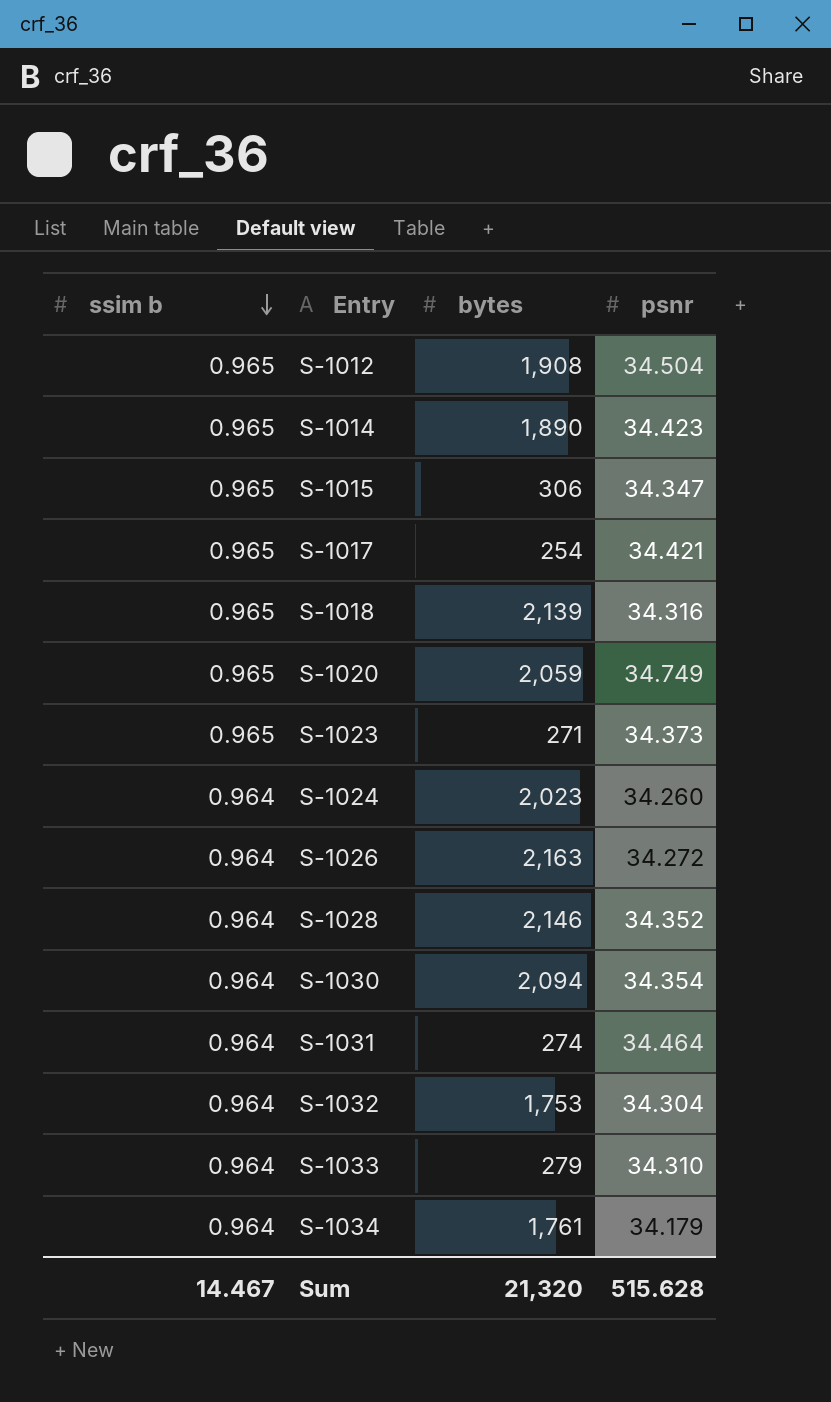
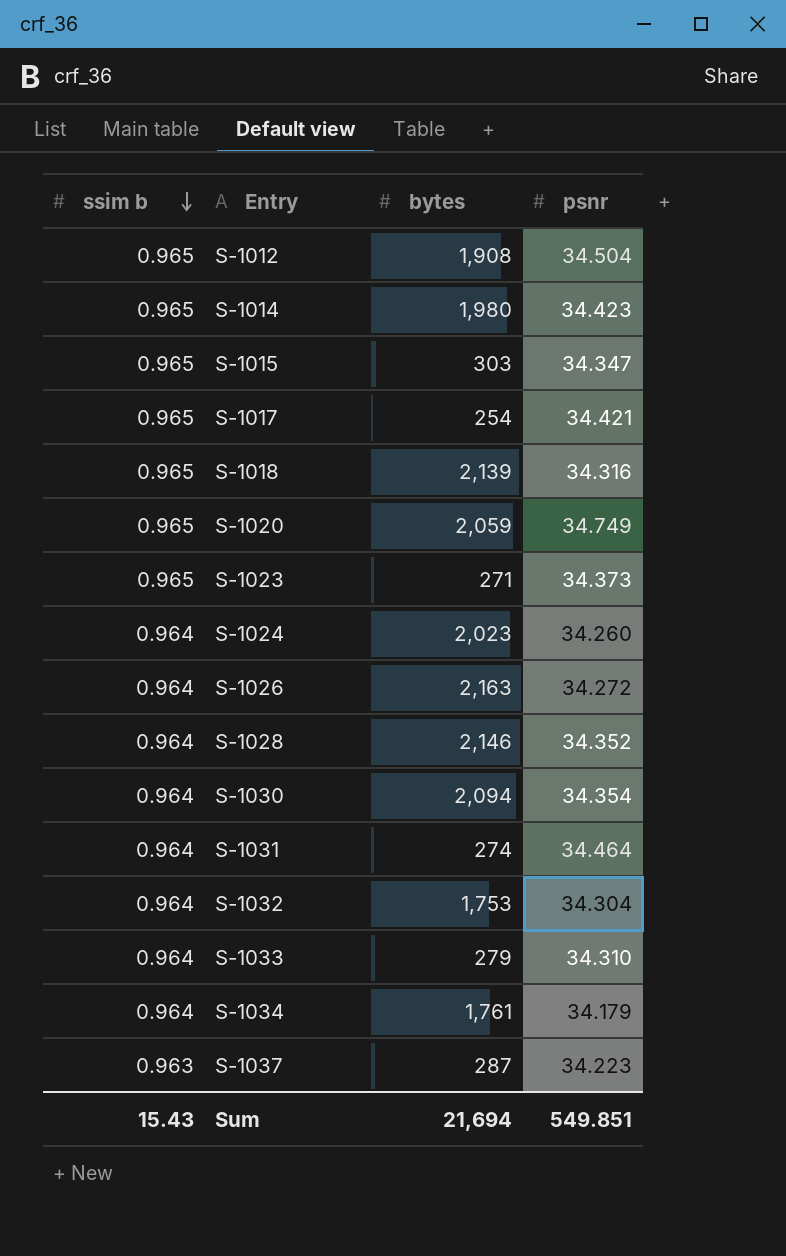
S-1014 | bytes: 1,890 -> 1,980
S-1015 | bytes: 306 -> 303
row S-1037: none -> 0.963 | 287 | 34.223
Sum | ssim b: 14.467 -> 15.43
Sum | bytes: 21,320 -> 21,694
Sum | psnr: 515.628 -> 549.851

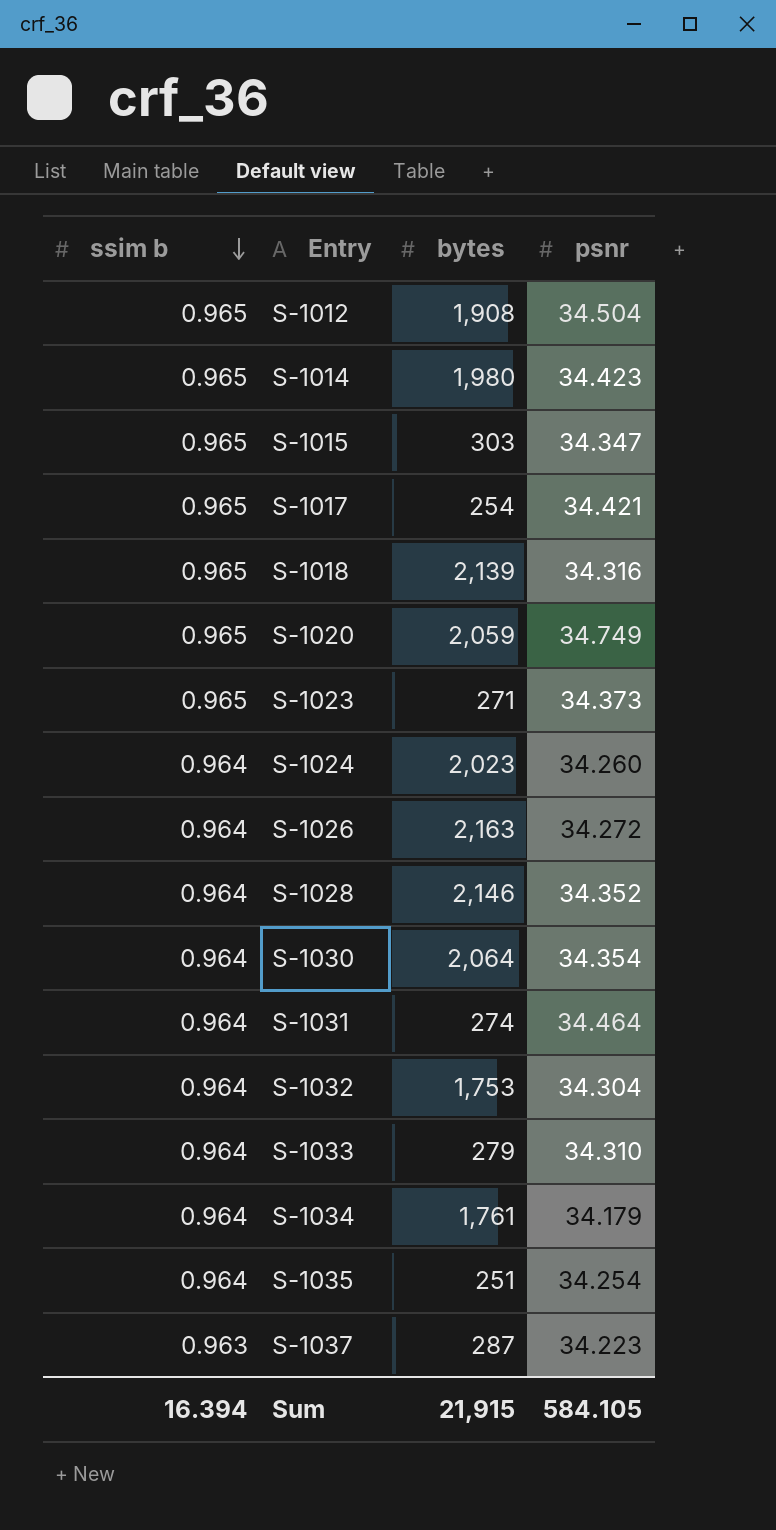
S-1030 | bytes: 2,094 -> 2,064
row S-1035: none -> 0.964 | 251 | 34.254
Sum | ssim b: 15.43 -> 16.394
Sum | bytes: 21,694 -> 21,915
Sum | psnr: 549.851 -> 584.105

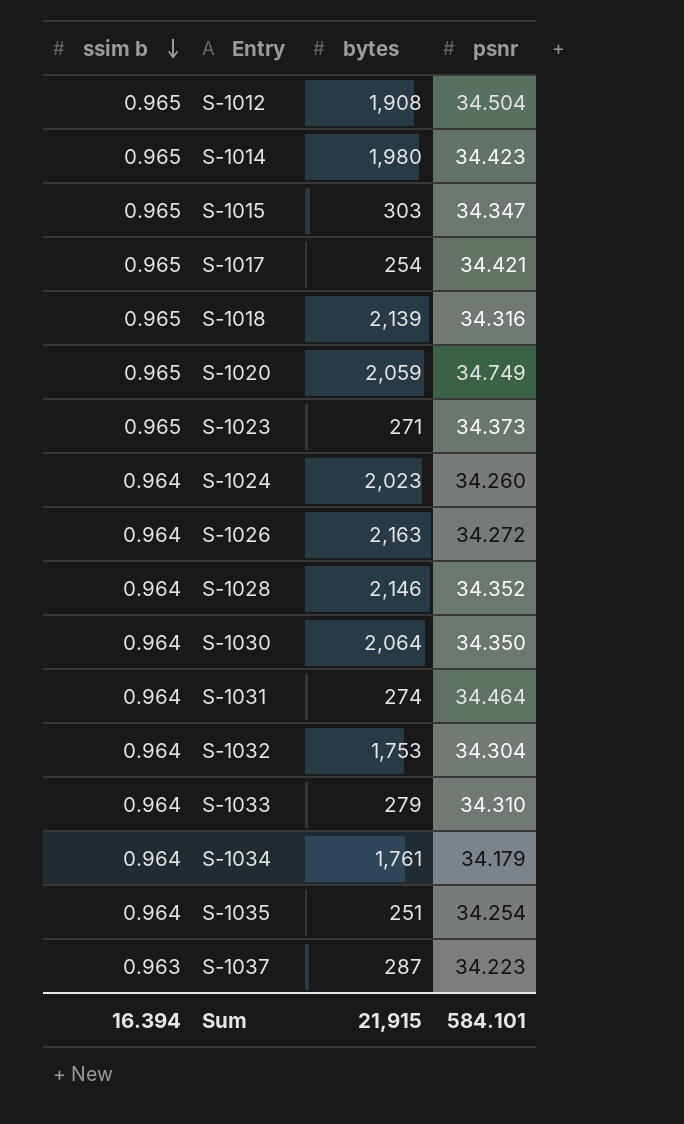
S-1030 | psnr: 34.354 -> 34.350
Sum | psnr: 584.105 -> 584.101

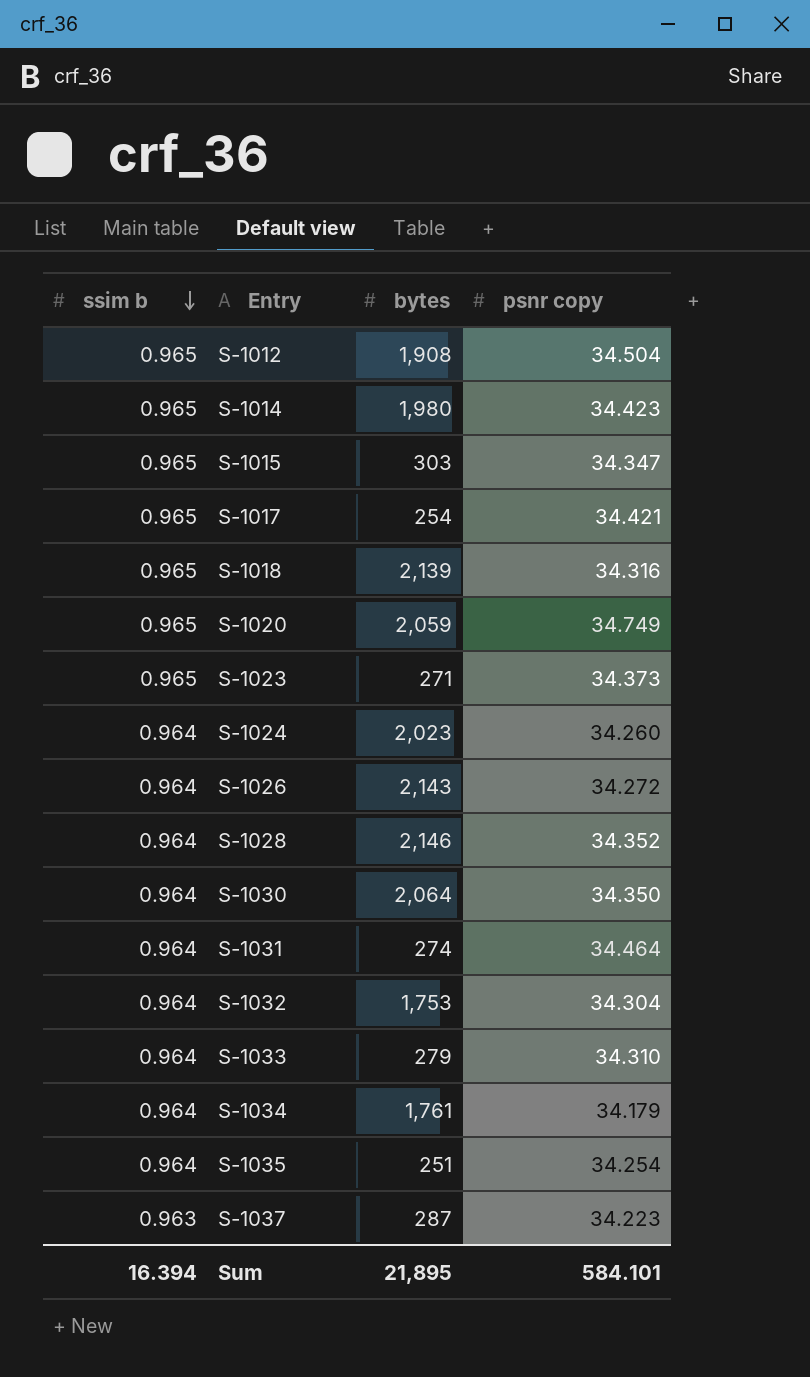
column name: psnr -> psnr copy
S-1026 | bytes: 2,163 -> 2,143
Sum | bytes: 21,915 -> 21,895

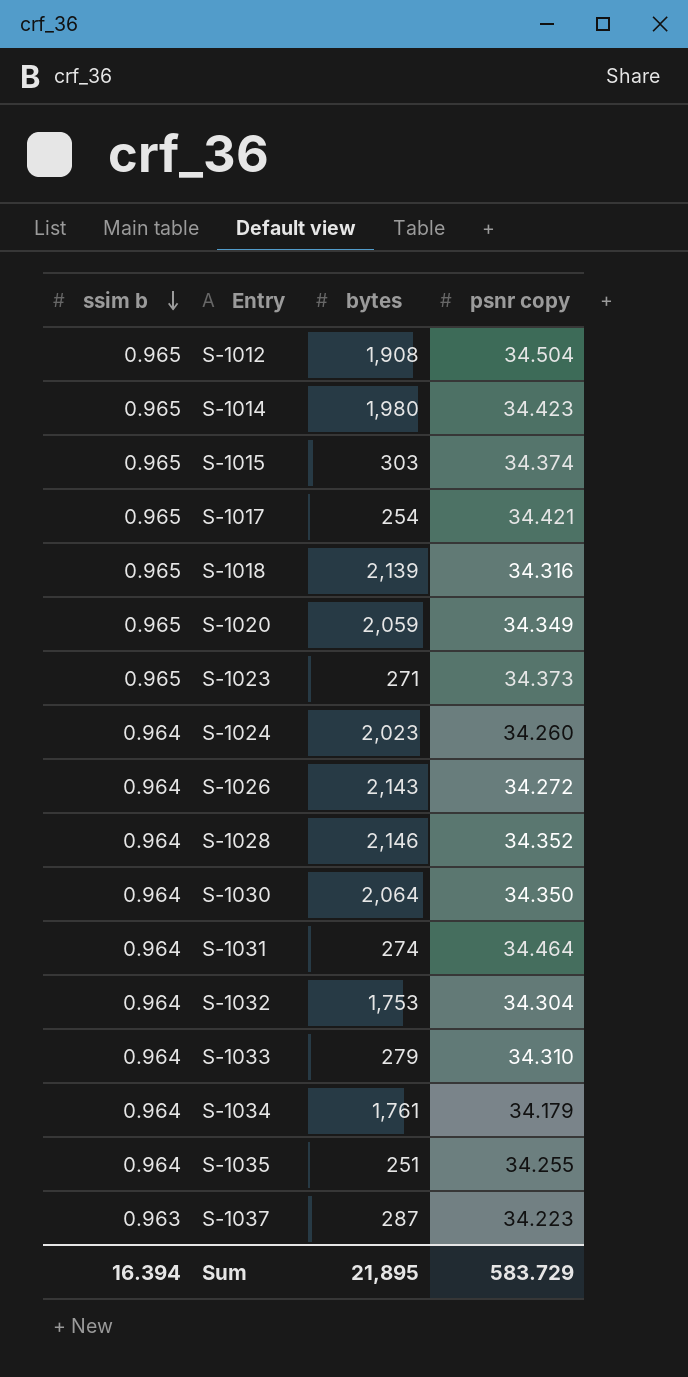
S-1015 | psnr copy: 34.347 -> 34.374
S-1020 | psnr copy: 34.749 -> 34.349
S-1035 | psnr copy: 34.254 -> 34.255
Sum | psnr copy: 584.101 -> 583.729

